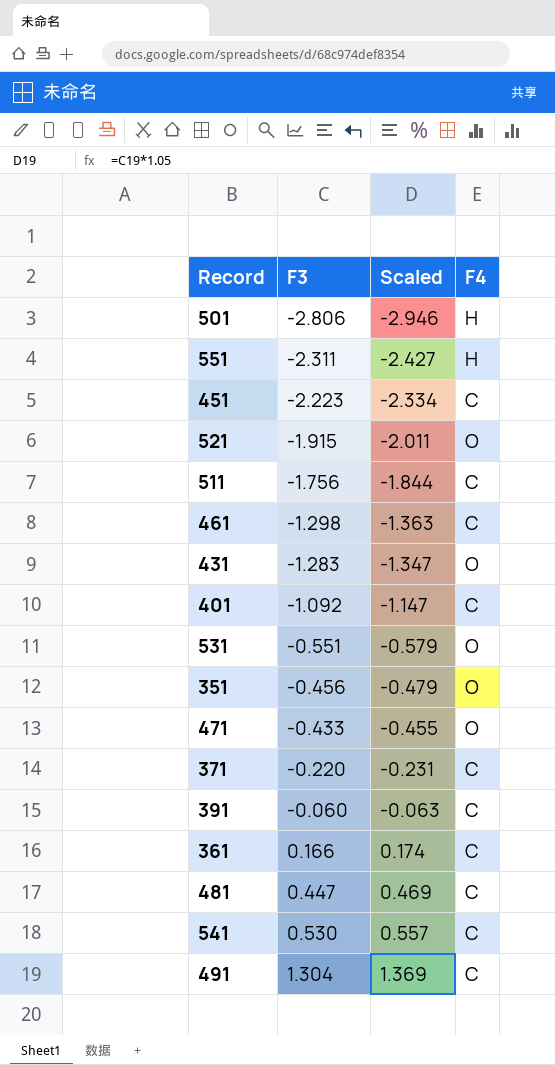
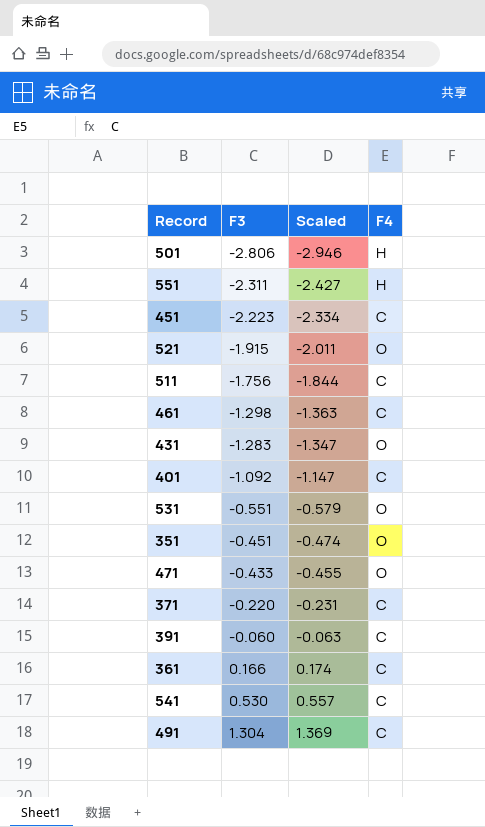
row 481: 0.447 | 0.469 | C -> none
351 | F3: -0.456 -> -0.451
351 | Scaled: -0.479 -> -0.474

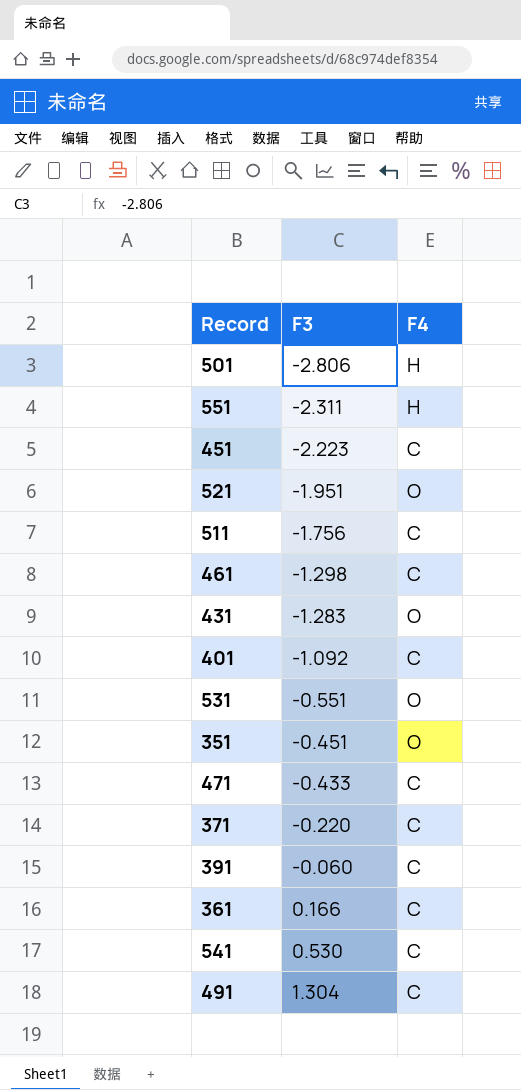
column Scaled | formula: [F3] * 1.05 -> none
521 | F3: -1.915 -> -1.951
471 | F4: O -> C

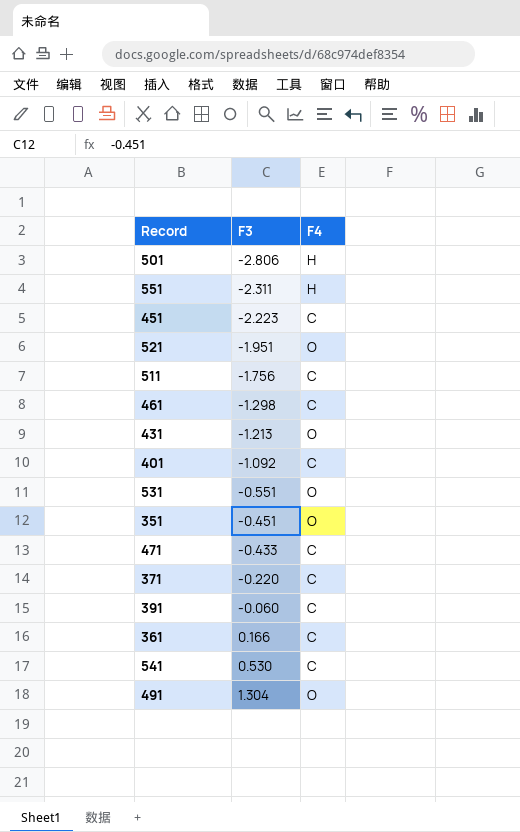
431 | F3: -1.283 -> -1.213
491 | F4: C -> O

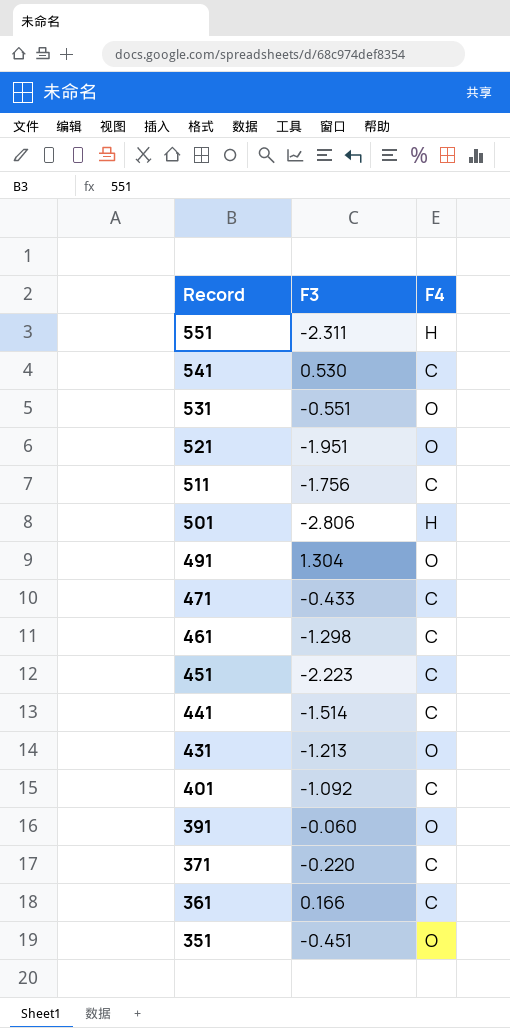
row order: F3 ascending -> Record descending
row 441: none -> -1.514 | C
391 | F4: C -> O

